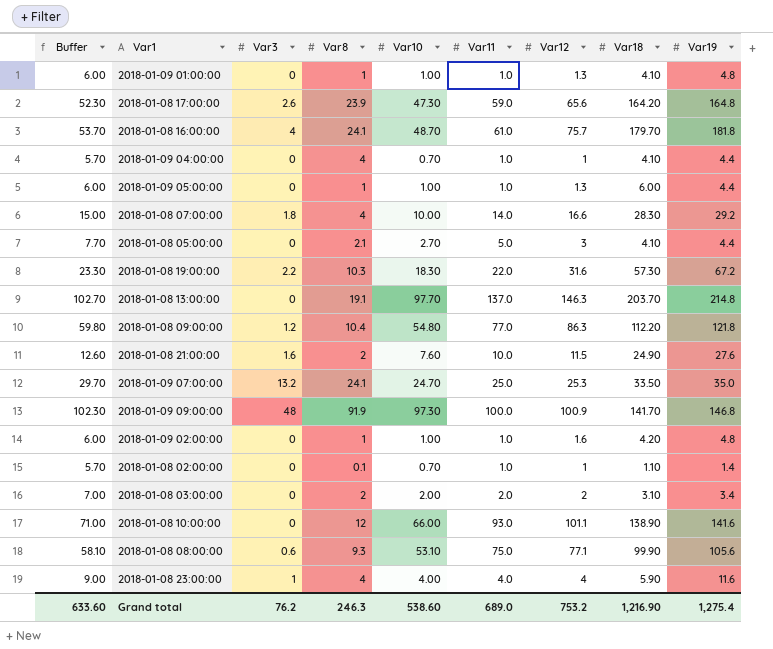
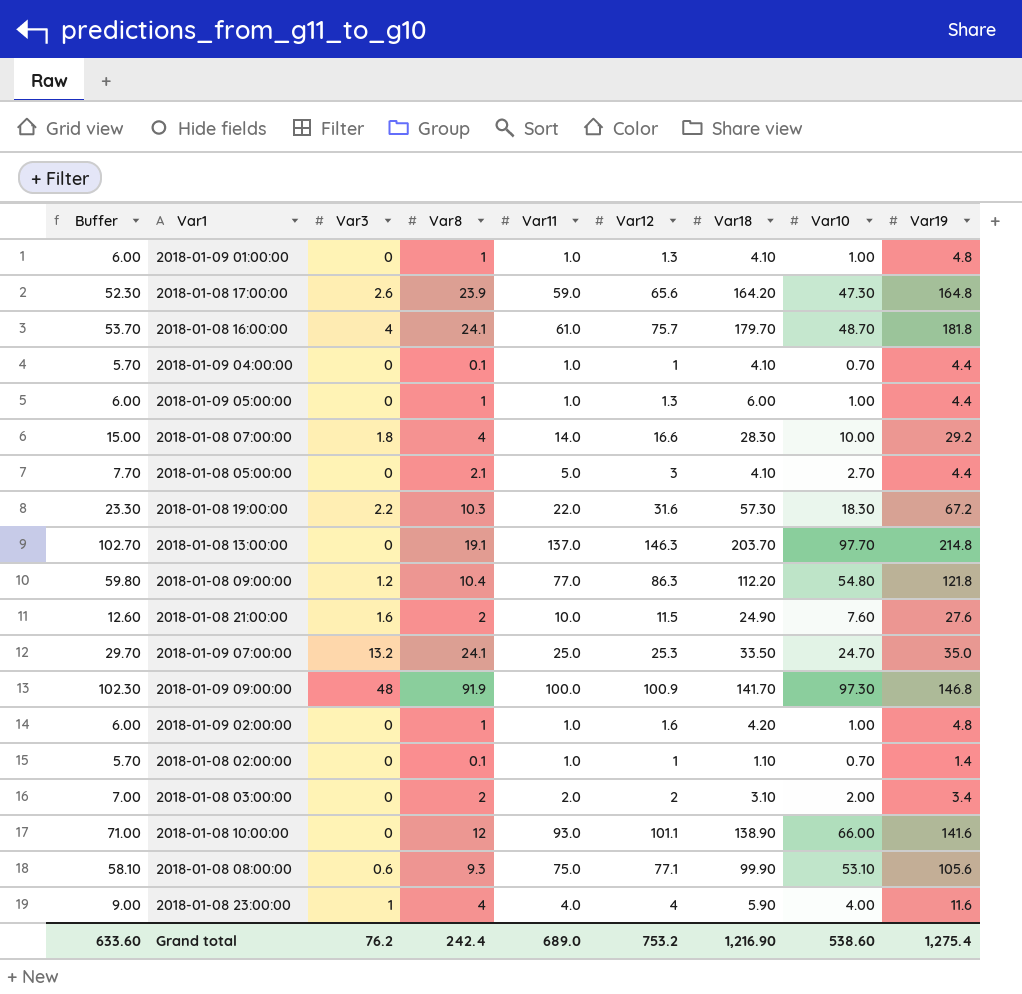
column Var10 | position: 5 -> 8
2018-01-09 04:00:00 | Var8: 4 -> 0.1
Grand total | Var8: 246.3 -> 242.4

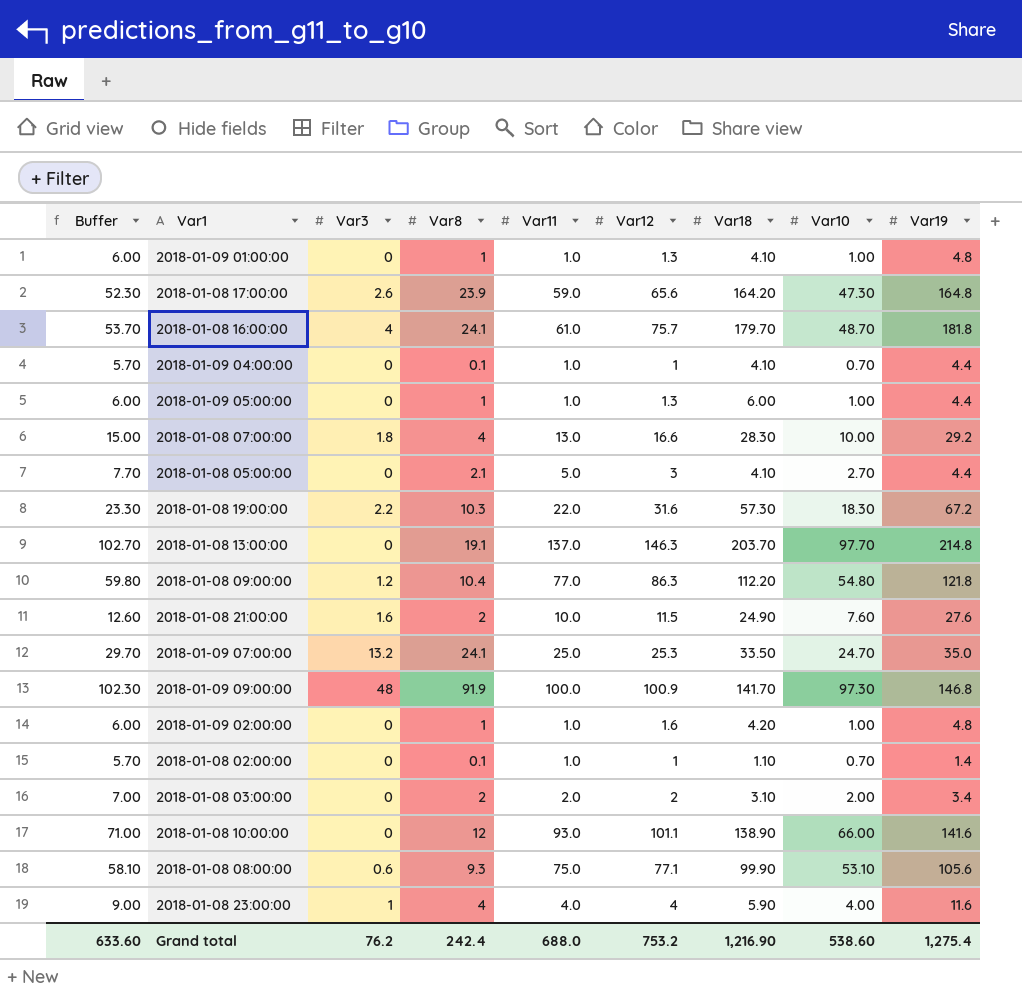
2018-01-08 07:00:00 | Var11: 14.0 -> 13.0
Grand total | Var11: 689.0 -> 688.0

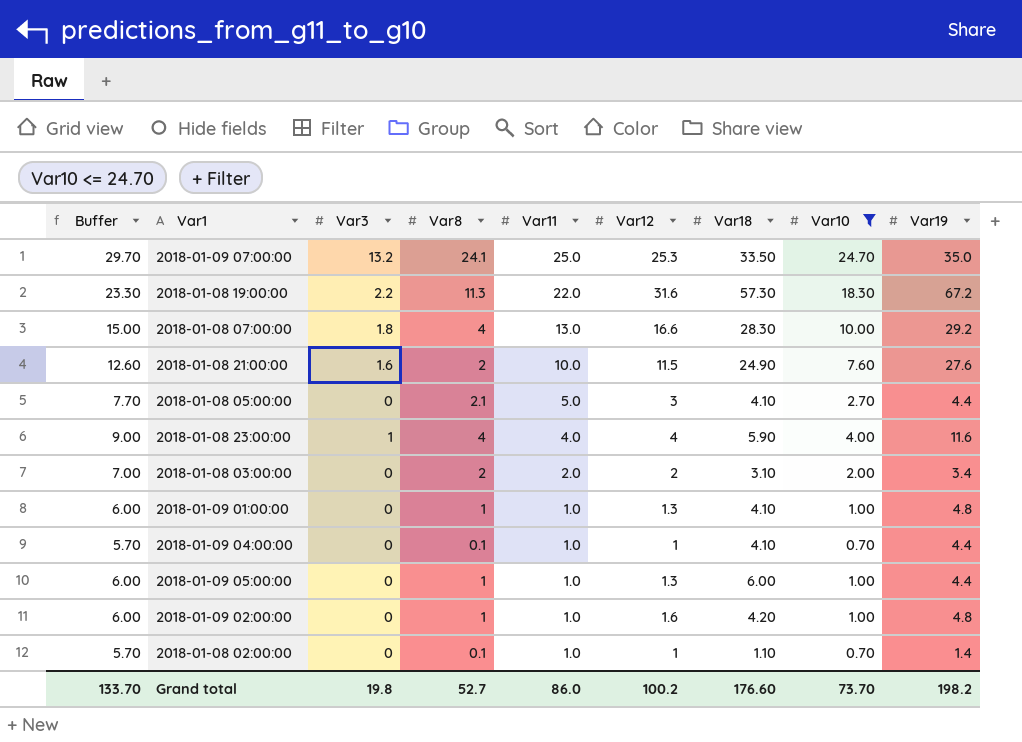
filter: none -> Var10 <= 24.70
row order: none -> Var11 descending
2018-01-08 19:00:00 | Var8: 10.3 -> 11.3
Grand total | Buffer: 633.60 -> 133.70
Grand total | Var3: 76.2 -> 19.8
Grand total | Var8: 242.4 -> 52.7
Grand total | Var11: 688.0 -> 86.0
Grand total | Var12: 753.2 -> 100.2
Grand total | Var18: 1,216.90 -> 176.60
Grand total | Var10: 538.60 -> 73.70
Grand total | Var19: 1,275.4 -> 198.2

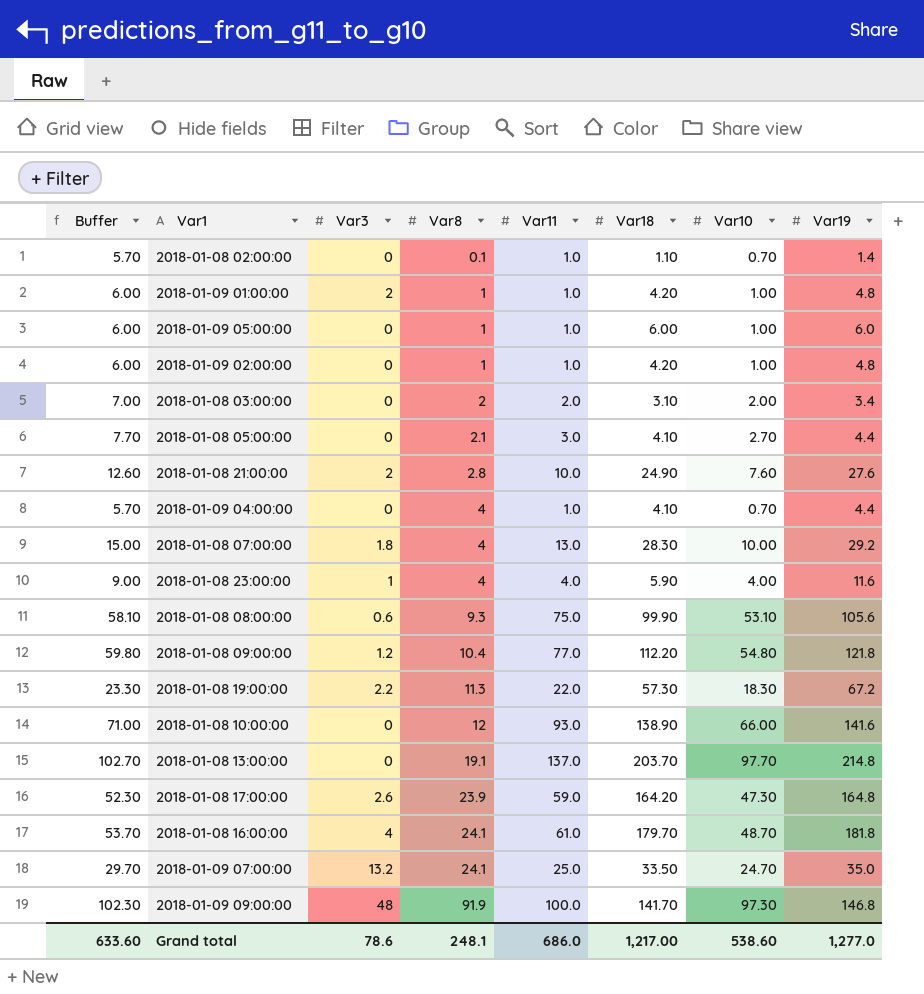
filter: Var10 <= 24.70 -> none
row order: Var11 descending -> Var8 ascending
column Var12 | position: 6 -> none
2018-01-09 01:00:00 | Var3: 0 -> 2
2018-01-09 01:00:00 | Var18: 4.10 -> 4.20
2018-01-09 05:00:00 | Var19: 4.4 -> 6.0
2018-01-08 05:00:00 | Var11: 5.0 -> 3.0
2018-01-08 21:00:00 | Var3: 1.6 -> 2
2018-01-08 21:00:00 | Var8: 2 -> 2.8
2018-01-09 04:00:00 | Var8: 0.1 -> 4
Grand total | Buffer: 133.70 -> 633.60
Grand total | Var3: 19.8 -> 78.6
Grand total | Var8: 52.7 -> 248.1
Grand total | Var11: 86.0 -> 686.0
Grand total | Var18: 176.60 -> 1,217.00
Grand total | Var10: 73.70 -> 538.60
Grand total | Var19: 198.2 -> 1,277.0

